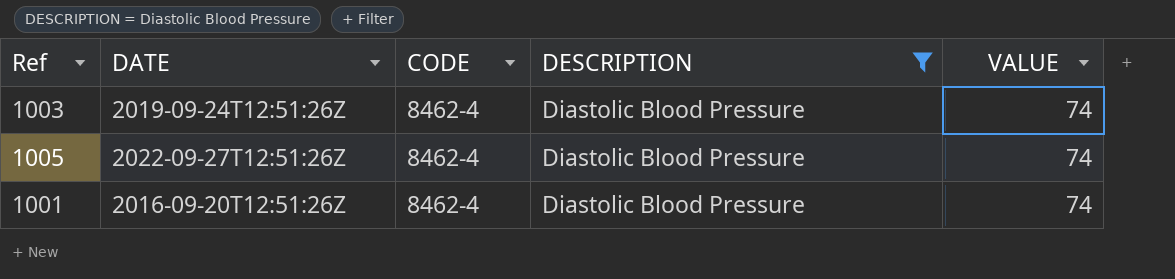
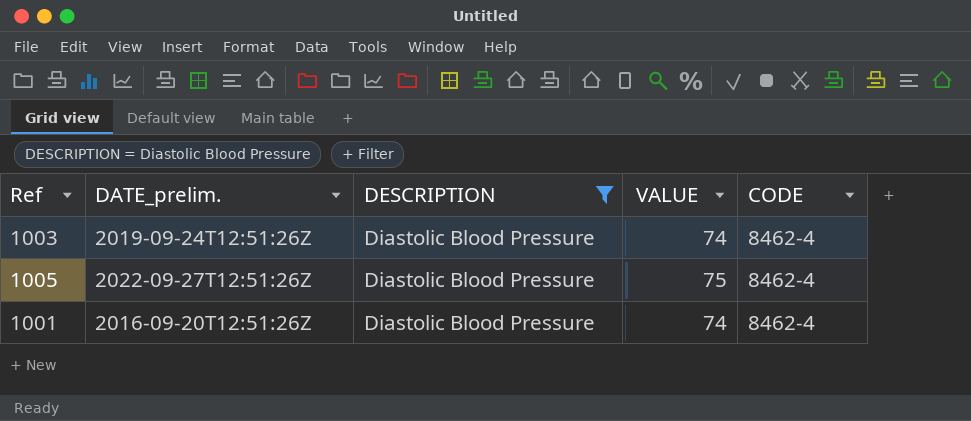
column name: DATE -> DATE_prelim.
column CODE | position: 3 -> 5
1005 | VALUE: 74 -> 75

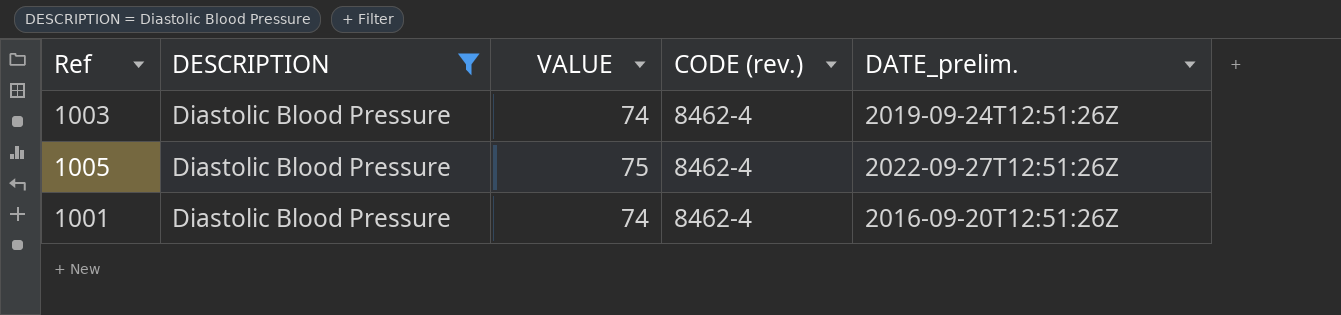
column name: CODE -> CODE (rev.)
column DATE_prelim. | position: 2 -> 5

